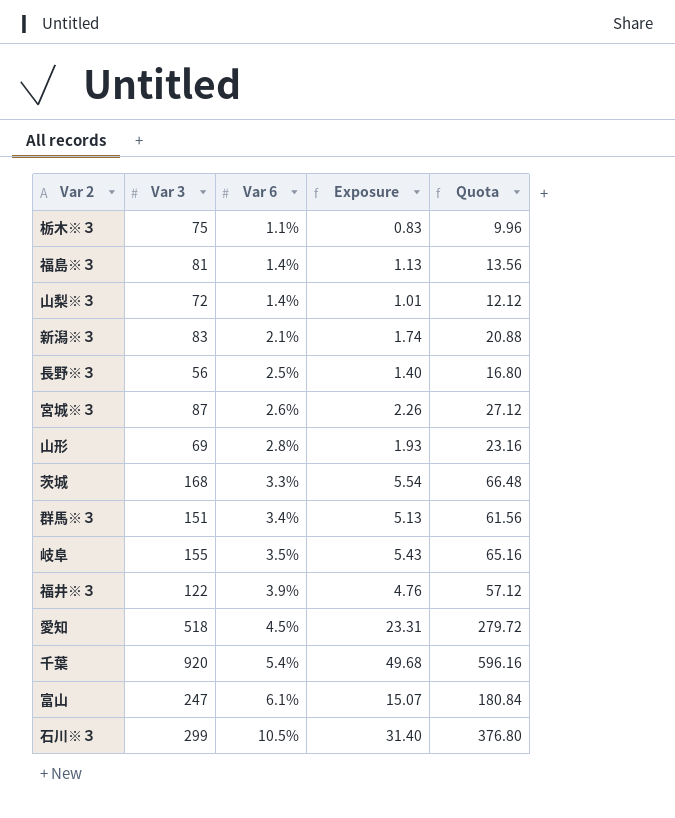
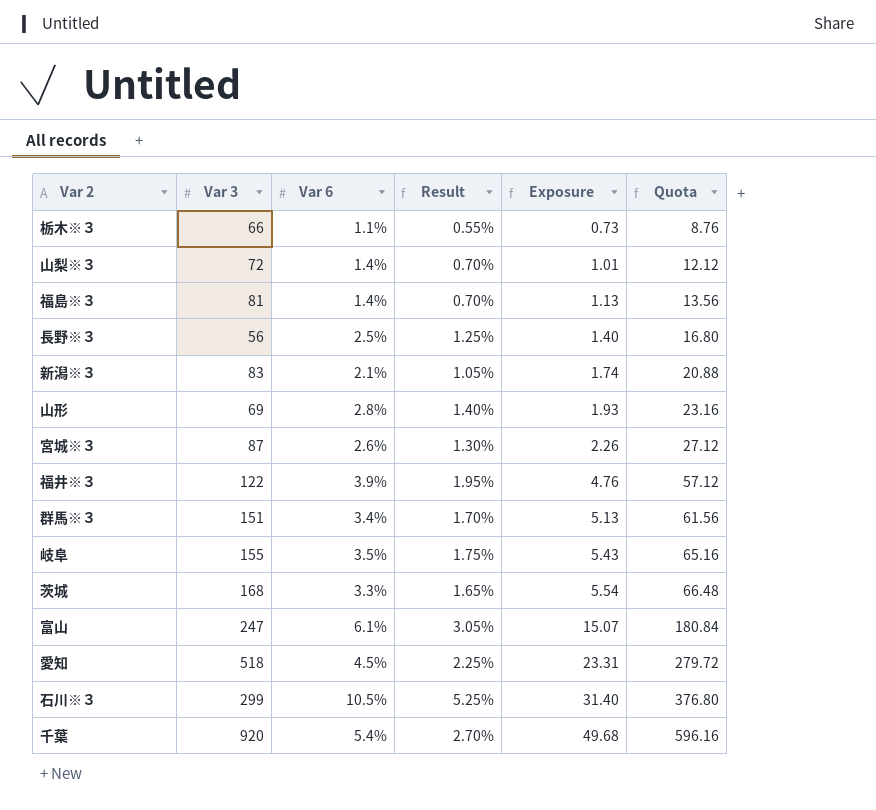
row order: Var 6 ascending -> Exposure ascending
column Result | formula: none -> [Var 6] * 0.5
栃木※３ | Var 3: 75 -> 66
栃木※３ | Exposure: 0.83 -> 0.73
栃木※３ | Quota: 9.96 -> 8.76

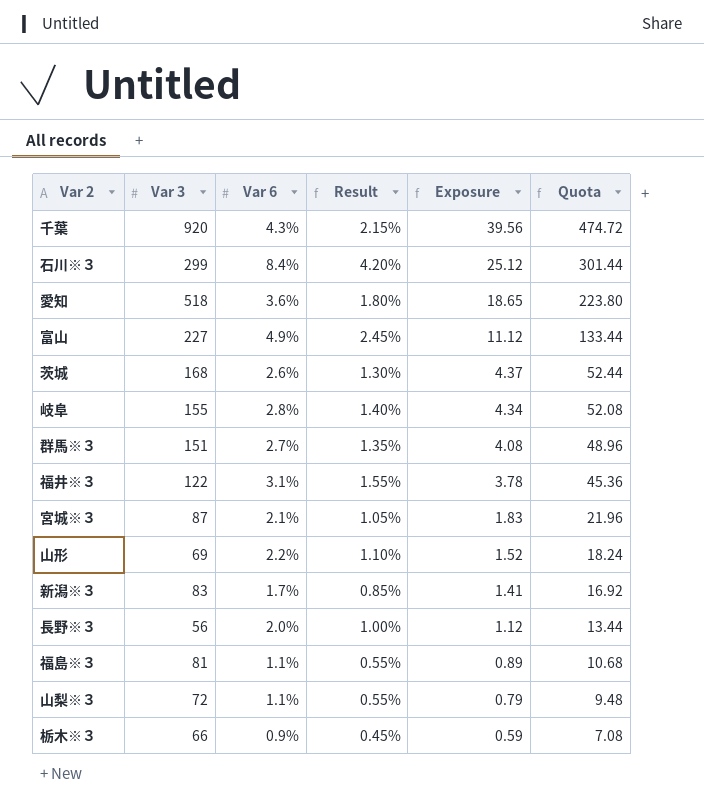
row order: Exposure ascending -> Exposure descending
千葉 | Var 6: 5.4% -> 4.3%
千葉 | Result: 2.70% -> 2.15%
千葉 | Exposure: 49.68 -> 39.56
千葉 | Quota: 596.16 -> 474.72
石川※３ | Var 6: 10.5% -> 8.4%
石川※３ | Result: 5.25% -> 4.20%
石川※３ | Exposure: 31.40 -> 25.12
石川※３ | Quota: 376.80 -> 301.44
愛知 | Var 6: 4.5% -> 3.6%
愛知 | Result: 2.25% -> 1.80%
愛知 | Exposure: 23.31 -> 18.65
愛知 | Quota: 279.72 -> 223.80
富山 | Var 3: 247 -> 227
富山 | Var 6: 6.1% -> 4.9%
富山 | Result: 3.05% -> 2.45%
富山 | Exposure: 15.07 -> 11.12
富山 | Quota: 180.84 -> 133.44
茨城 | Var 6: 3.3% -> 2.6%
茨城 | Result: 1.65% -> 1.30%
茨城 | Exposure: 5.54 -> 4.37
茨城 | Quota: 66.48 -> 52.44
岐阜 | Var 6: 3.5% -> 2.8%
岐阜 | Result: 1.75% -> 1.40%
岐阜 | Exposure: 5.43 -> 4.34
岐阜 | Quota: 65.16 -> 52.08
群馬※３ | Var 6: 3.4% -> 2.7%
群馬※３ | Result: 1.70% -> 1.35%
群馬※３ | Exposure: 5.13 -> 4.08
群馬※３ | Quota: 61.56 -> 48.96
福井※３ | Var 6: 3.9% -> 3.1%
福井※３ | Result: 1.95% -> 1.55%
福井※３ | Exposure: 4.76 -> 3.78
福井※３ | Quota: 57.12 -> 45.36
宮城※３ | Var 6: 2.6% -> 2.1%
宮城※３ | Result: 1.30% -> 1.05%
宮城※３ | Exposure: 2.26 -> 1.83
宮城※３ | Quota: 27.12 -> 21.96
山形 | Var 6: 2.8% -> 2.2%
山形 | Result: 1.40% -> 1.10%
山形 | Exposure: 1.93 -> 1.52
山形 | Quota: 23.16 -> 18.24
新潟※３ | Var 6: 2.1% -> 1.7%
新潟※３ | Result: 1.05% -> 0.85%
新潟※３ | Exposure: 1.74 -> 1.41
新潟※３ | Quota: 20.88 -> 16.92
長野※３ | Var 6: 2.5% -> 2.0%
長野※３ | Result: 1.25% -> 1.00%
長野※３ | Exposure: 1.40 -> 1.12
長野※３ | Quota: 16.80 -> 13.44
福島※３ | Var 6: 1.4% -> 1.1%
福島※３ | Result: 0.70% -> 0.55%
福島※３ | Exposure: 1.13 -> 0.89
福島※３ | Quota: 13.56 -> 10.68
山梨※３ | Var 6: 1.4% -> 1.1%
山梨※３ | Result: 0.70% -> 0.55%
山梨※３ | Exposure: 1.01 -> 0.79
山梨※３ | Quota: 12.12 -> 9.48
栃木※３ | Var 6: 1.1% -> 0.9%
栃木※３ | Result: 0.55% -> 0.45%
栃木※３ | Exposure: 0.73 -> 0.59
栃木※３ | Quota: 8.76 -> 7.08

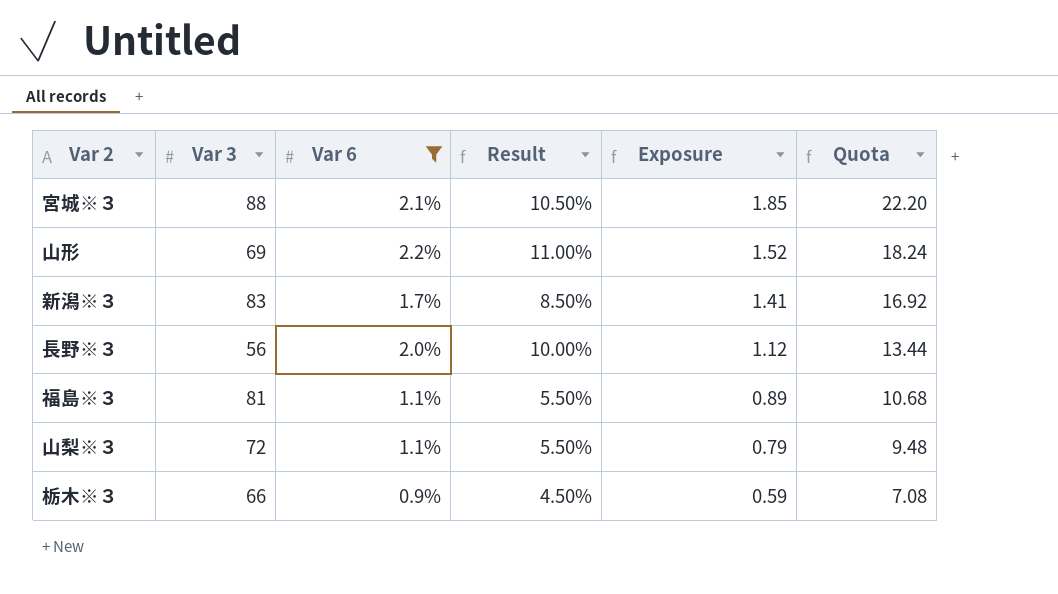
filter: none -> Var 6 <= 2.2%
column Result | formula: [Var 6] * 0.5 -> [Var 6] * 5
宮城※３ | Var 3: 87 -> 88
宮城※３ | Exposure: 1.83 -> 1.85
宮城※３ | Quota: 21.96 -> 22.20

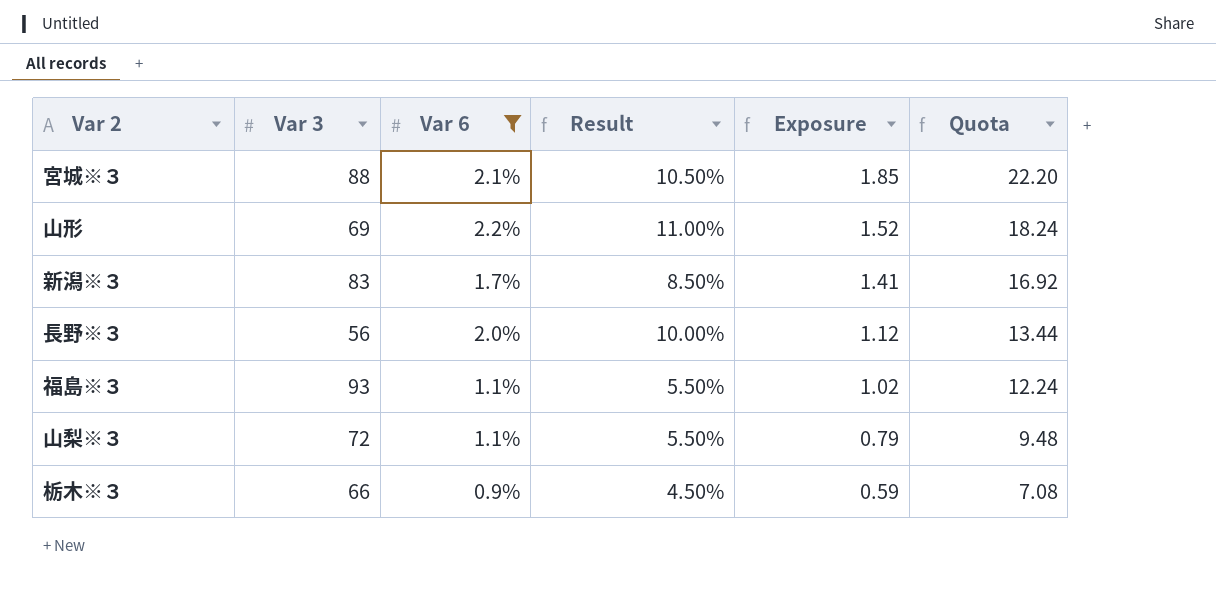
福島※３ | Var 3: 81 -> 93
福島※３ | Exposure: 0.89 -> 1.02
福島※３ | Quota: 10.68 -> 12.24

